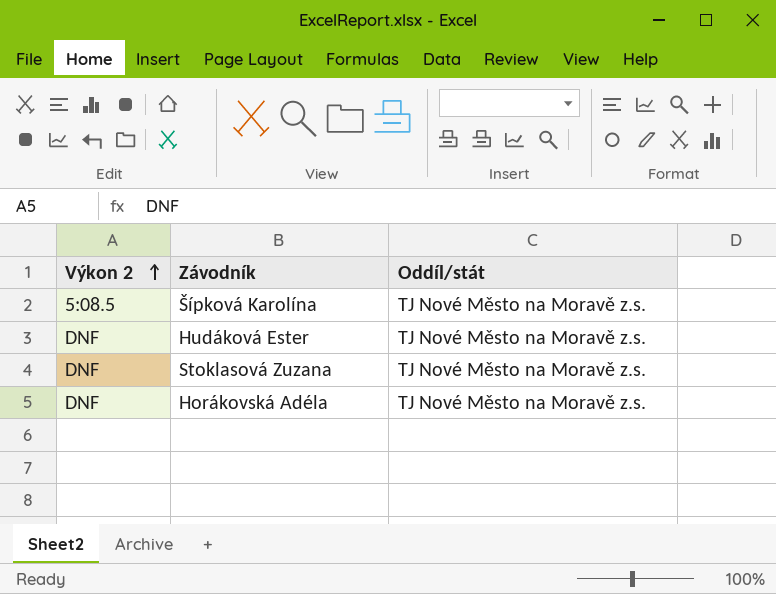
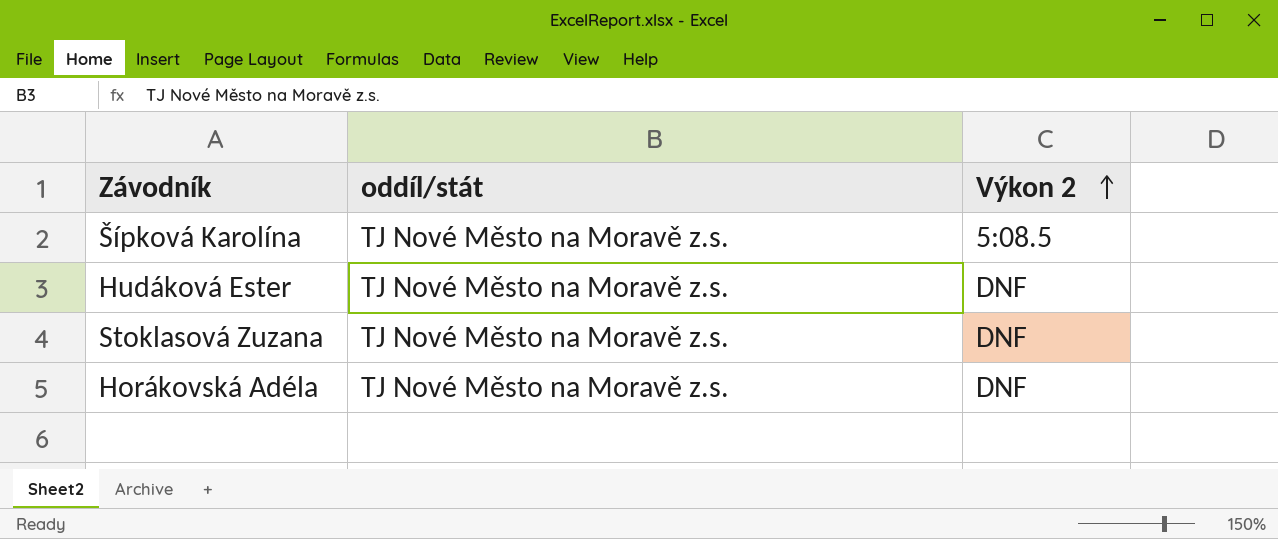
column name: Oddíl/stát -> oddíl/stát
column Výkon 2 | position: 1 -> 3

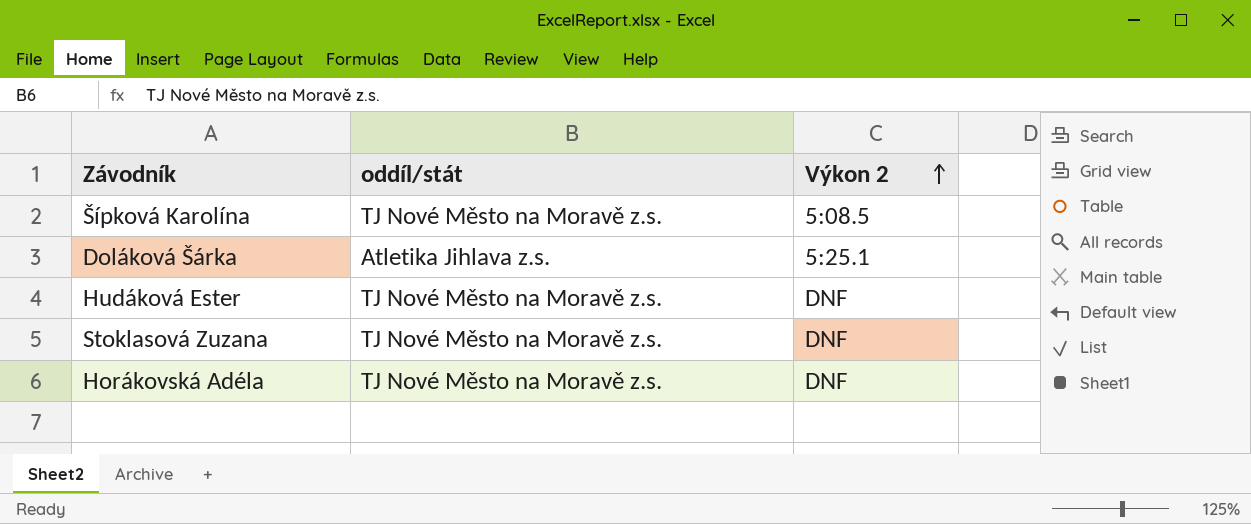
row Doláková Šárka: none -> Atletika Jihlava z.s. | 5:25.1

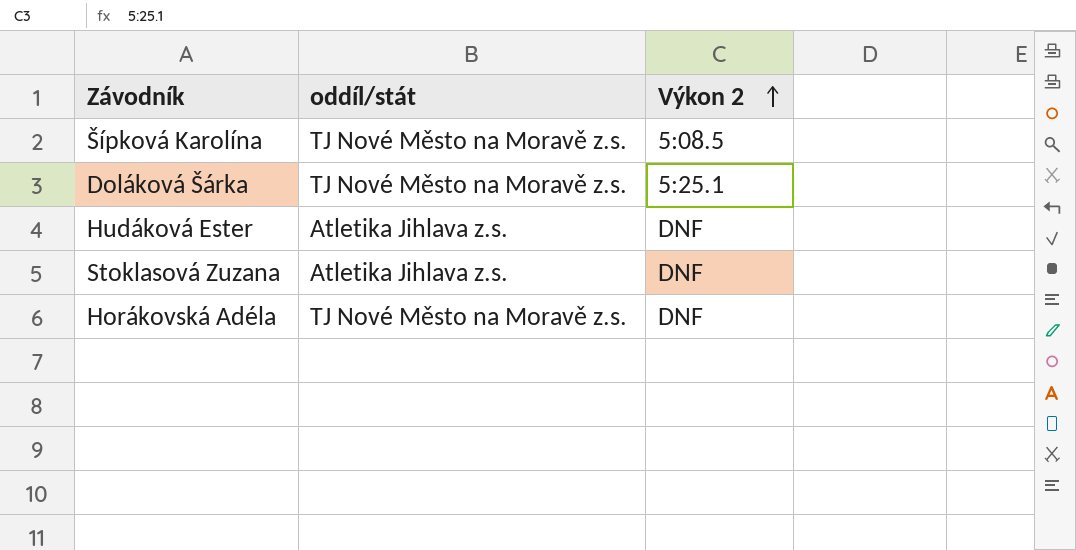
Doláková Šárka | oddíl/stát: Atletika Jihlava z.s. -> TJ Nové Město na Moravě z.s.
Hudáková Ester | oddíl/stát: TJ Nové Město na Moravě z.s. -> Atletika Jihlava z.s.
Stoklasová Zuzana | oddíl/stát: TJ Nové Město na Moravě z.s. -> Atletika Jihlava z.s.

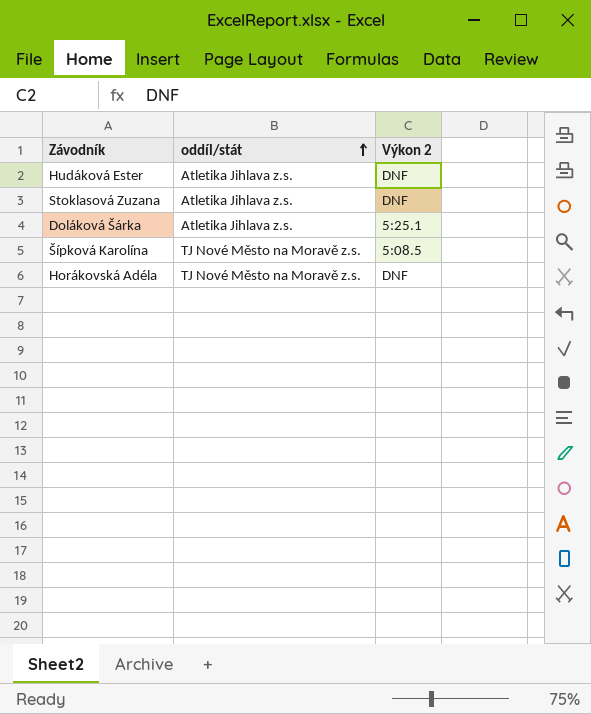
row order: Výkon 2 ascending -> oddíl/stát ascending
Doláková Šárka | oddíl/stát: TJ Nové Město na Moravě z.s. -> Atletika Jihlava z.s.

